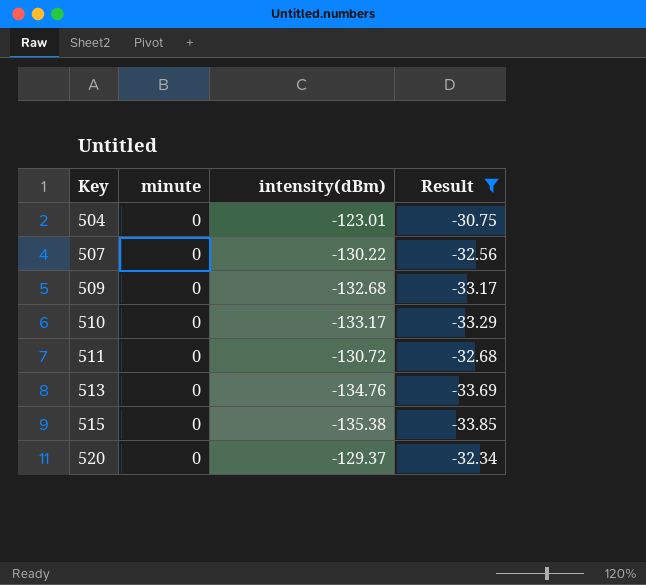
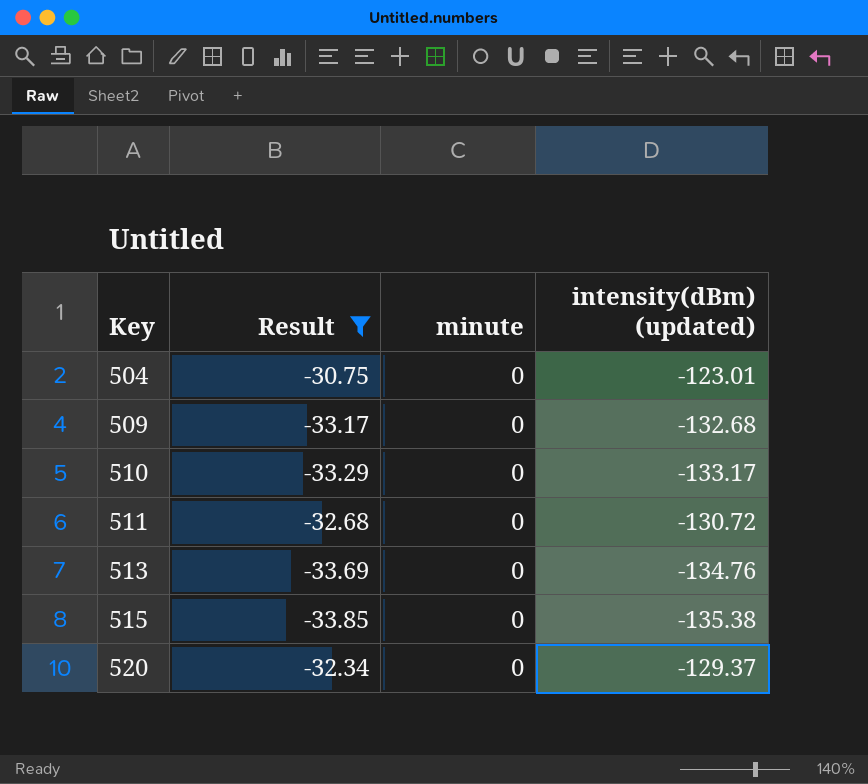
column Result | position: 4 -> 2
column name: intensity(dBm) -> intensity(dBm) (updated)
row 507: 0 | -130.22 | -32.56 -> none

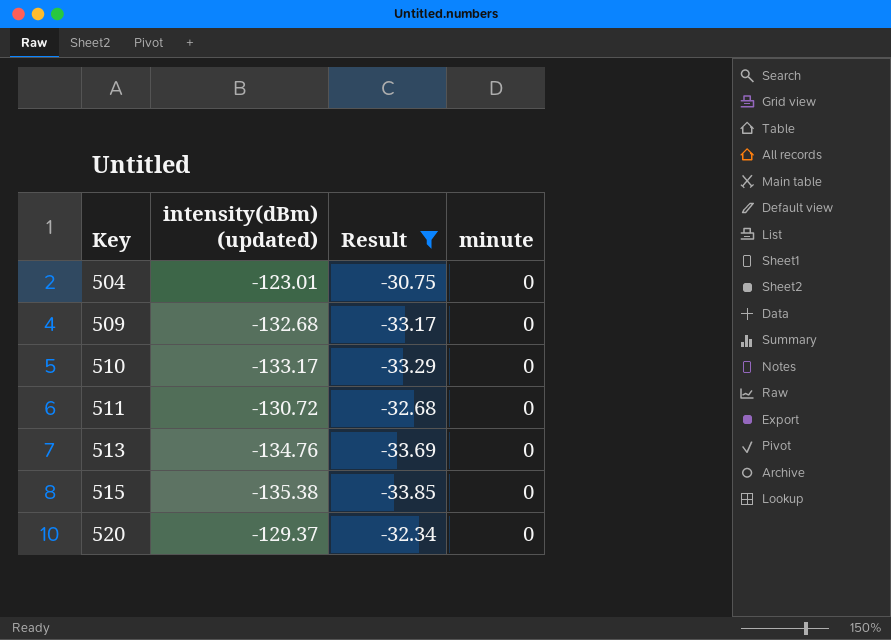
column intensity(dBm) (updated) | position: 4 -> 2

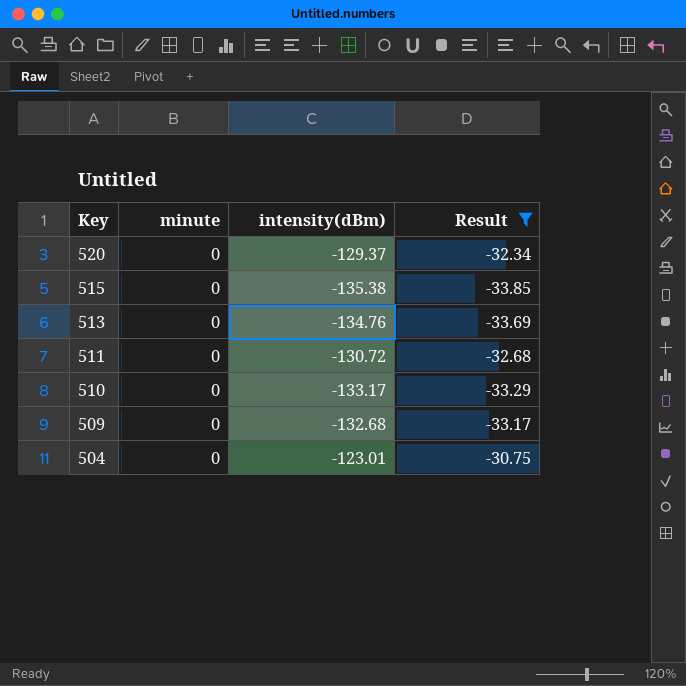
row order: Key ascending -> Key descending
column minute | position: 4 -> 2
column name: intensity(dBm) (updated) -> intensity(dBm)

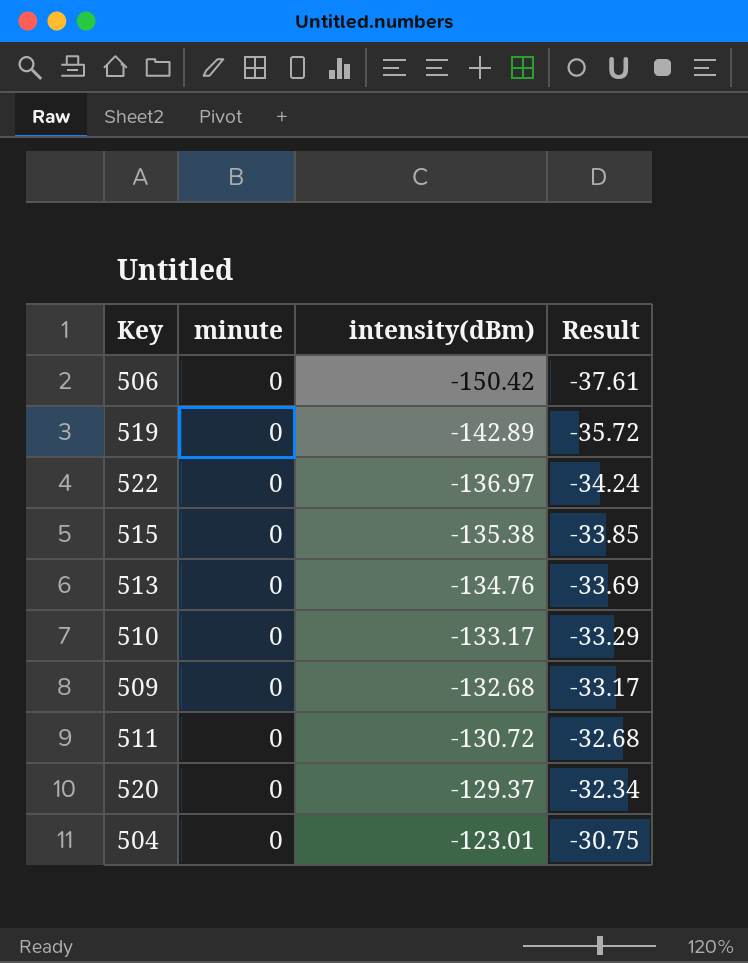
filter: Result >= -33.85 -> none
row order: Key descending -> intensity(dBm) ascending

